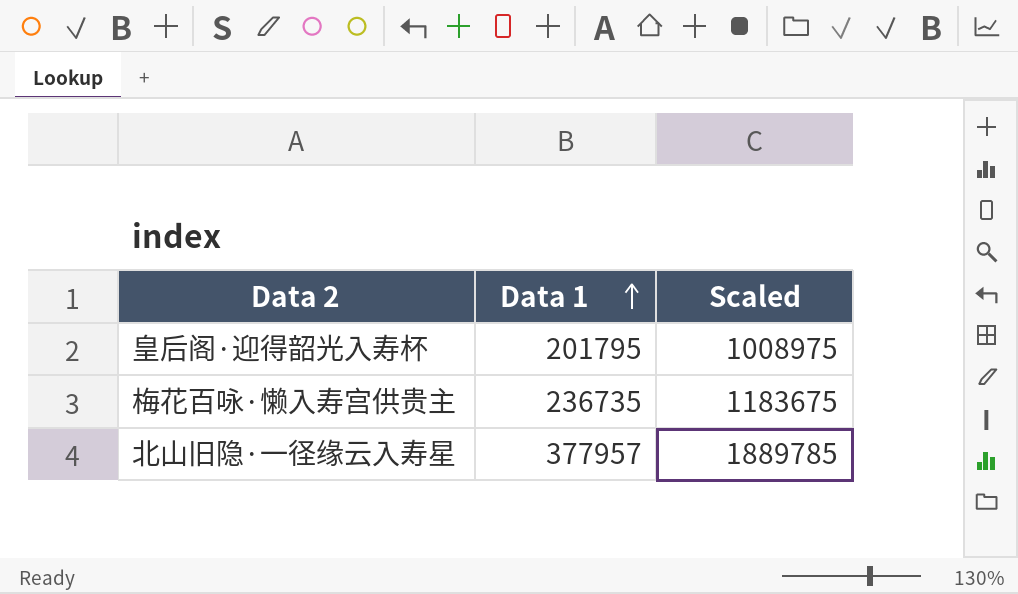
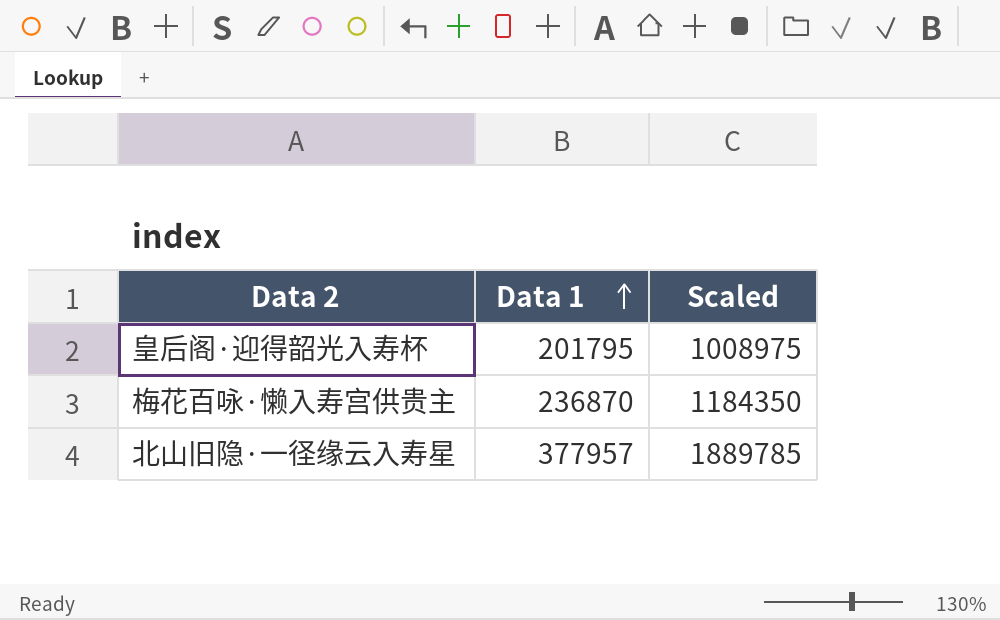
梅花百咏·懒入寿宫供贵主 | Data 1: 236735 -> 236870
梅花百咏·懒入寿宫供贵主 | Scaled: 1183675 -> 1184350

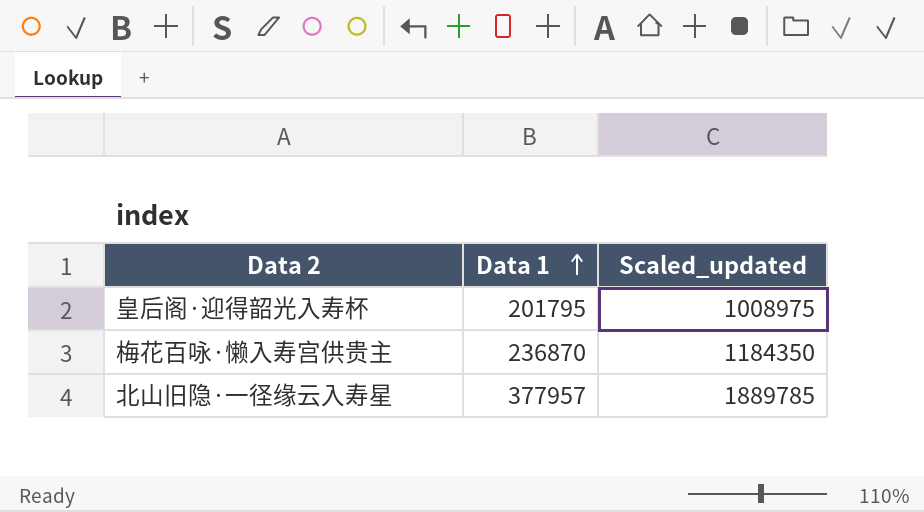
column name: Scaled -> Scaled_updated

